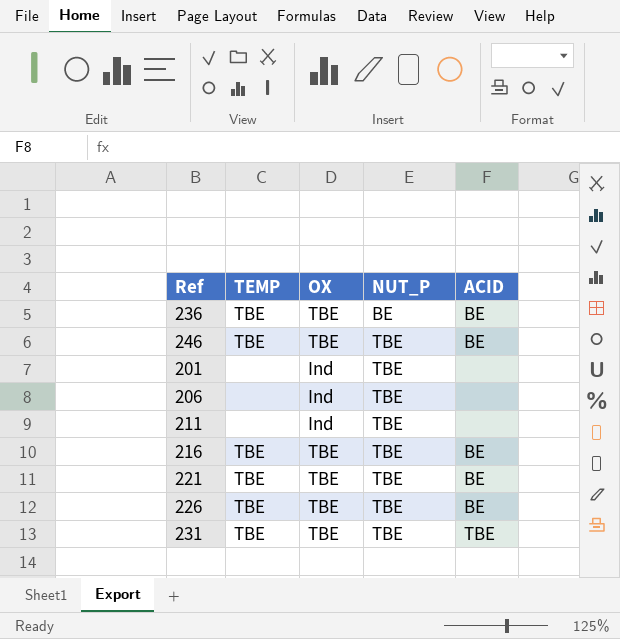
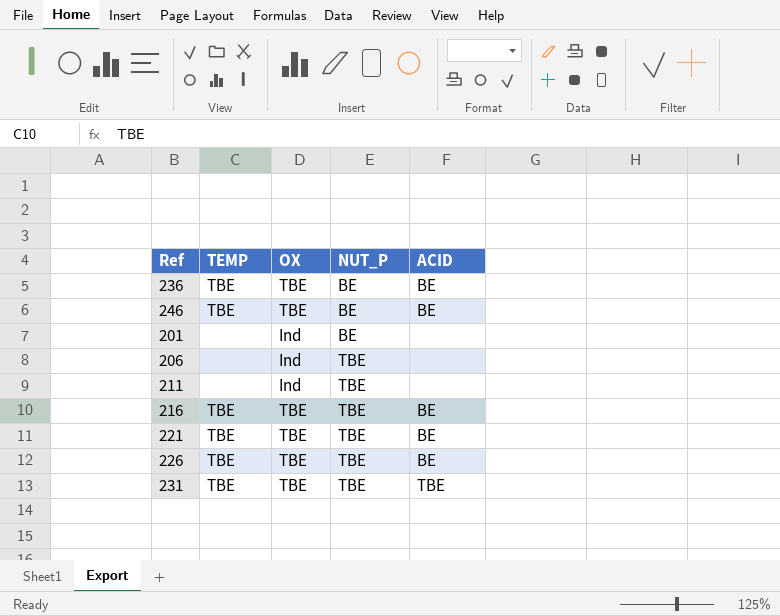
246 | NUT_P: TBE -> BE
201 | NUT_P: TBE -> BE

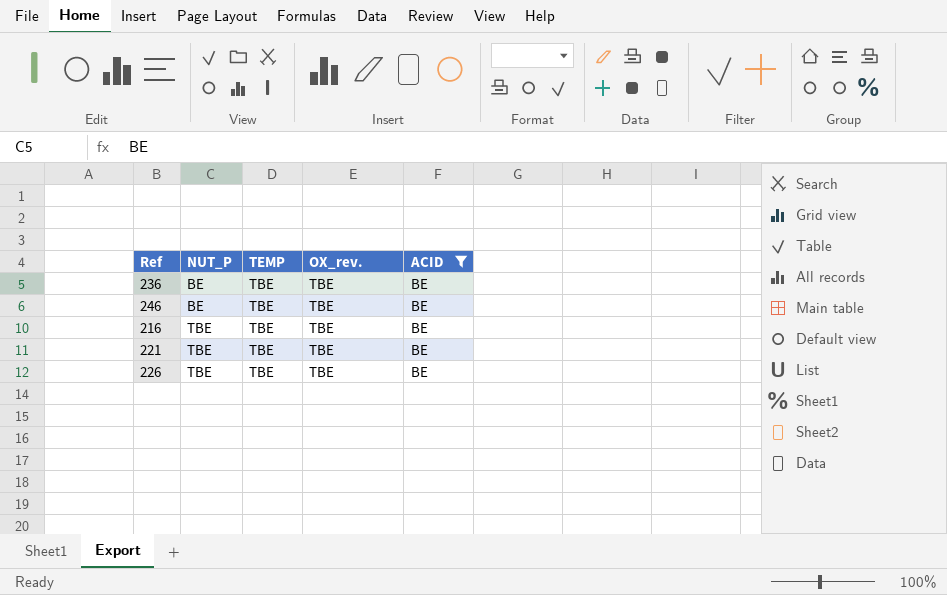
filter: none -> ACID = BE
column NUT_P | position: 4 -> 2
column name: OX -> OX_rev.

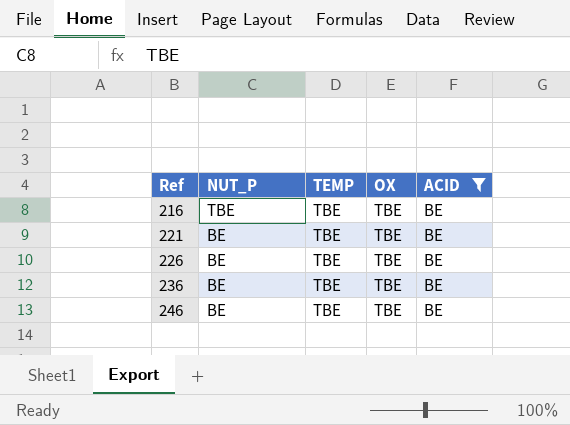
row order: NUT_P ascending -> Ref ascending
column name: OX_rev. -> OX
221 | NUT_P: TBE -> BE
226 | NUT_P: TBE -> BE

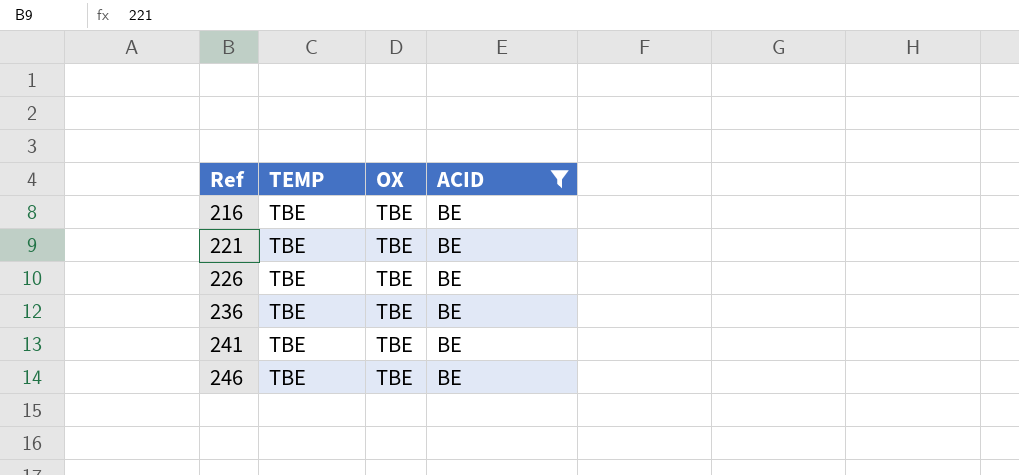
column NUT_P | position: 2 -> none
row 241: none -> TBE | TBE | BE

